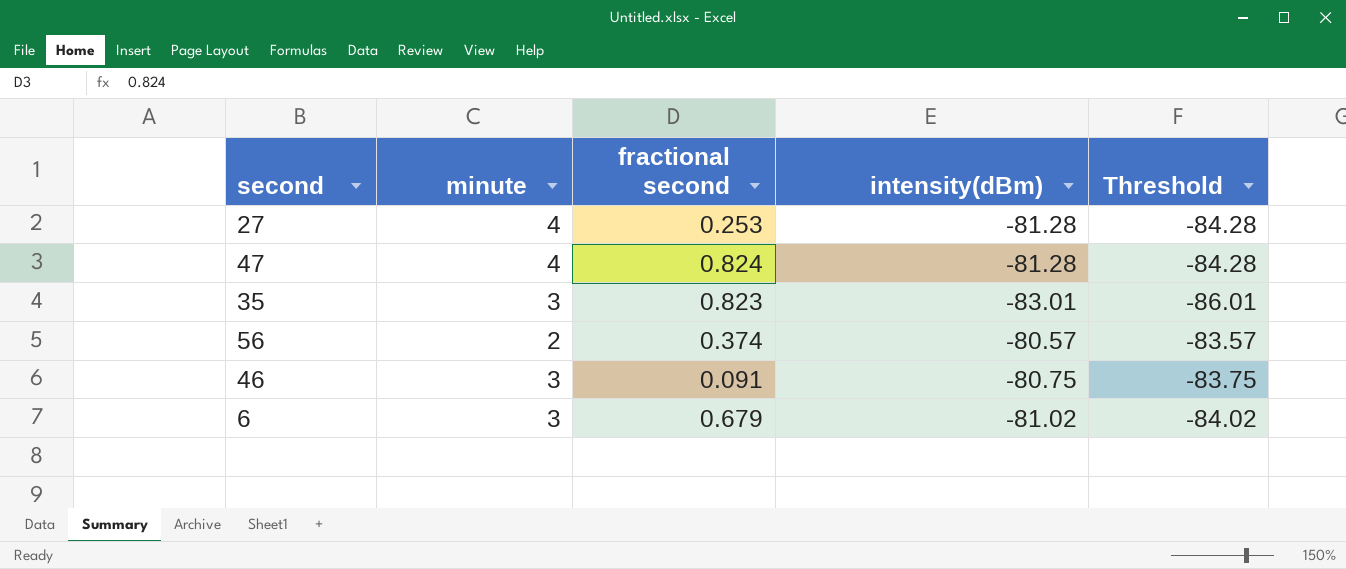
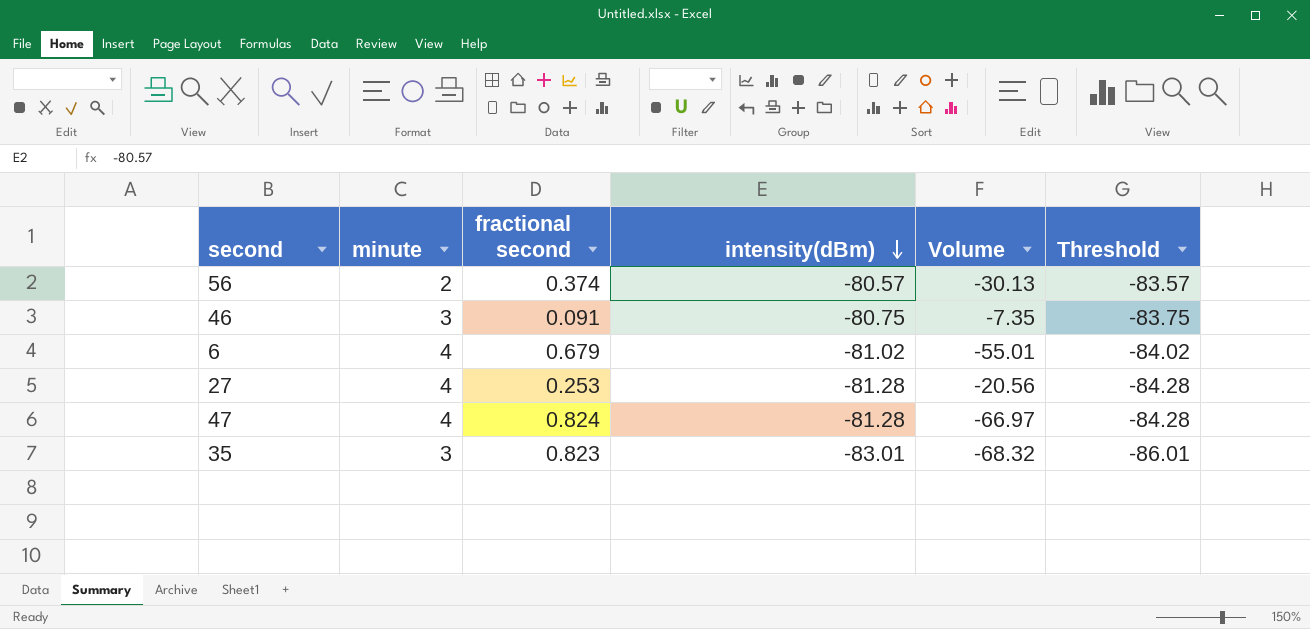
row order: none -> intensity(dBm) descending
column Volume | formula: none -> [fractional second] * [intensity(dBm)]
6 | minute: 3 -> 4

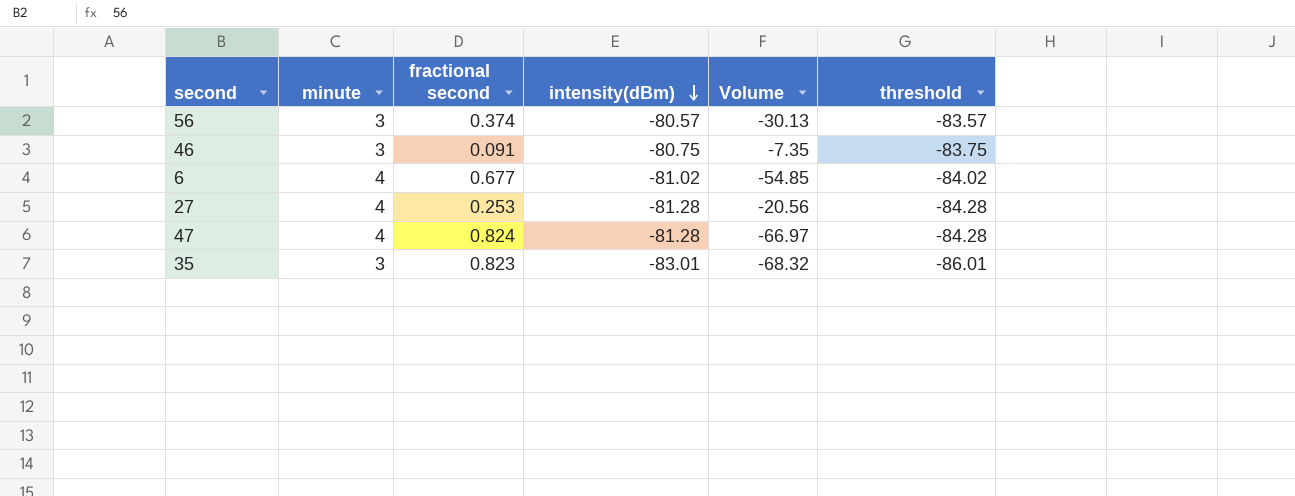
column name: Threshold -> threshold
56 | minute: 2 -> 3
6 | fractional second: 0.679 -> 0.677
6 | Volume: -55.01 -> -54.85

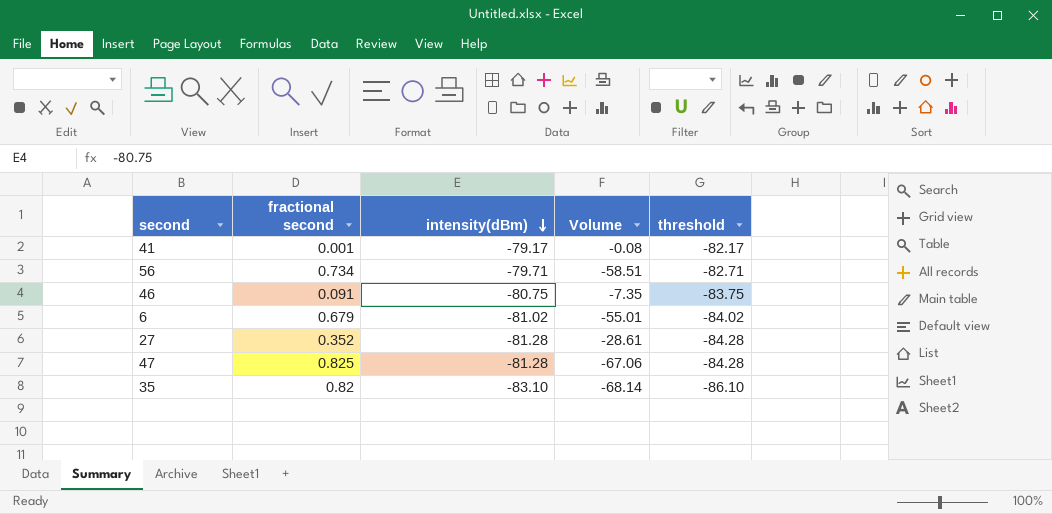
column minute | position: 2 -> none
row 41: none -> 0.001 | -79.17 | -0.08 | -82.17
56 | fractional second: 0.374 -> 0.734
56 | intensity(dBm): -80.57 -> -79.71
56 | Volume: -30.13 -> -58.51
56 | threshold: -83.57 -> -82.71
6 | fractional second: 0.677 -> 0.679
6 | Volume: -54.85 -> -55.01
27 | fractional second: 0.253 -> 0.352
27 | Volume: -20.56 -> -28.61
47 | fractional second: 0.824 -> 0.825
47 | Volume: -66.97 -> -67.06
35 | fractional second: 0.823 -> 0.82
35 | intensity(dBm): -83.01 -> -83.10
35 | Volume: -68.32 -> -68.14
35 | threshold: -86.01 -> -86.10

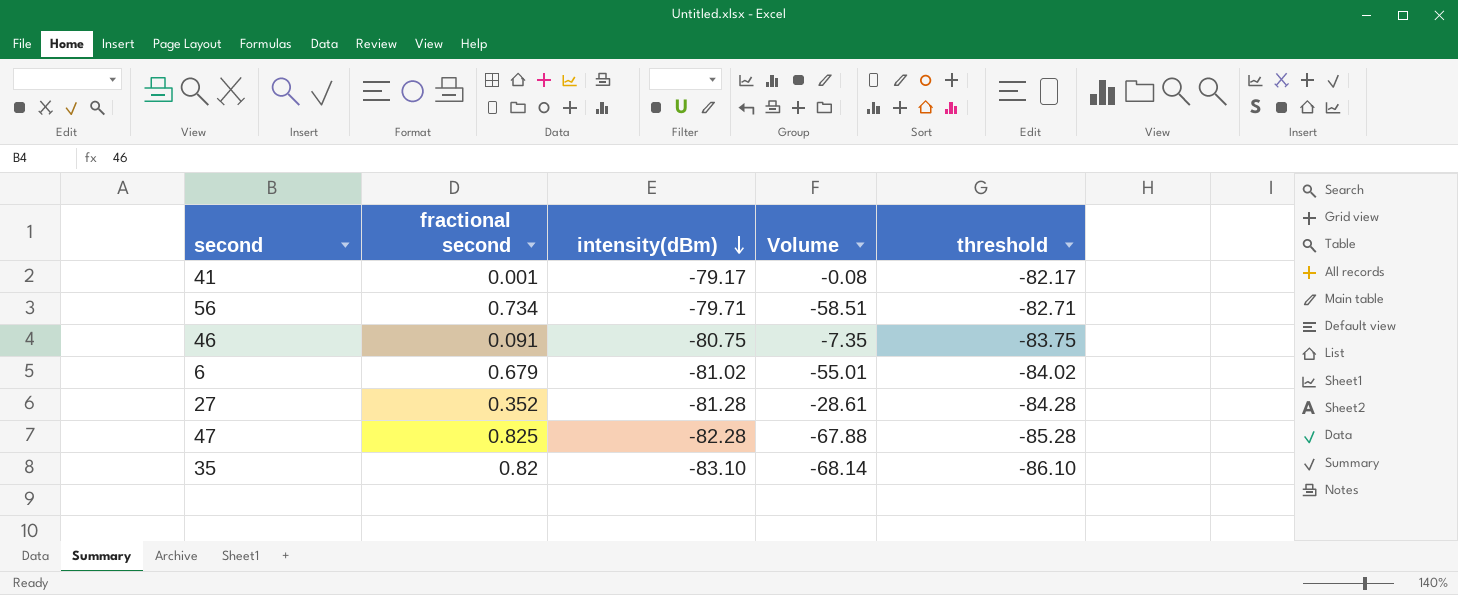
47 | intensity(dBm): -81.28 -> -82.28
47 | Volume: -67.06 -> -67.88
47 | threshold: -84.28 -> -85.28

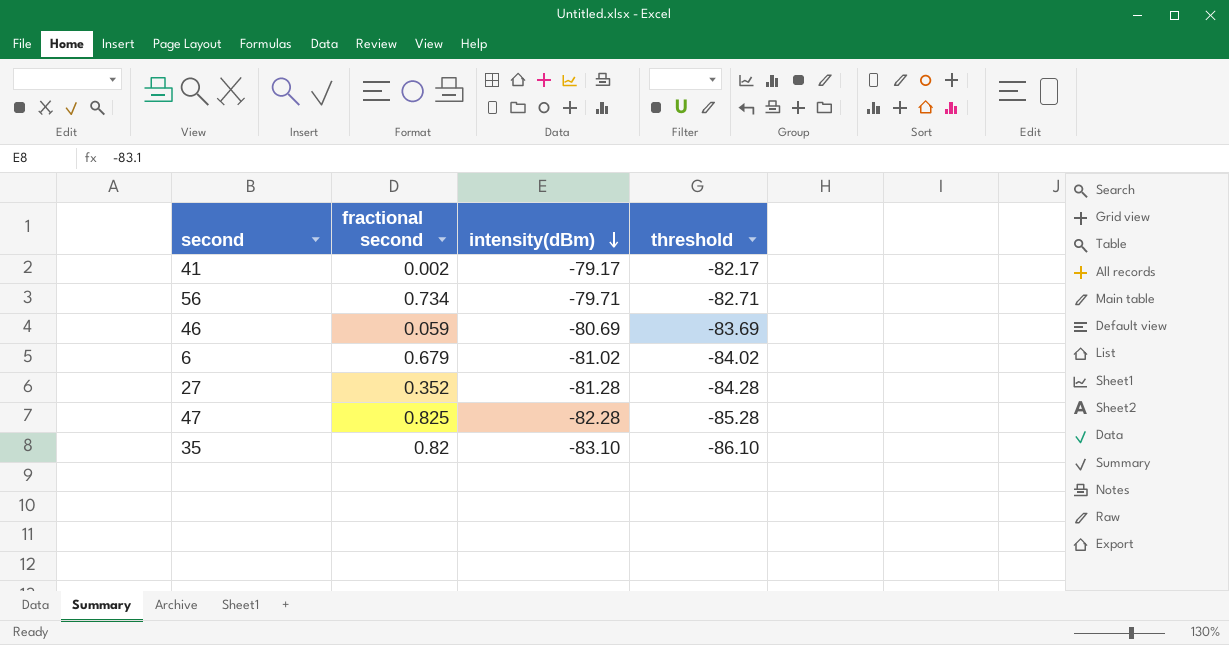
column Volume | formula: [fractional second] * [intensity(dBm)] -> none
41 | fractional second: 0.001 -> 0.002
46 | fractional second: 0.091 -> 0.059
46 | intensity(dBm): -80.75 -> -80.69
46 | threshold: -83.75 -> -83.69

